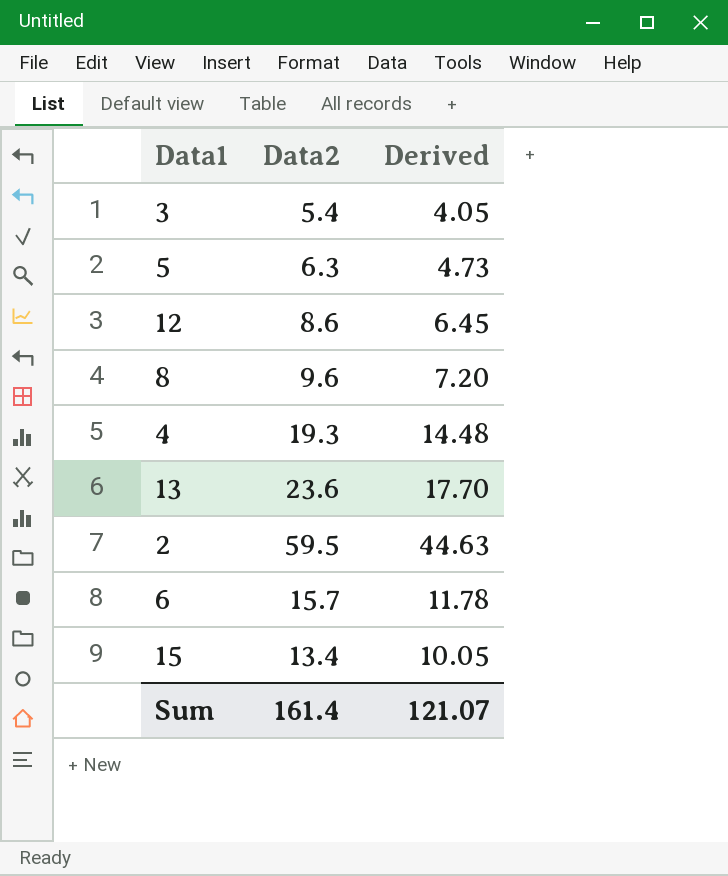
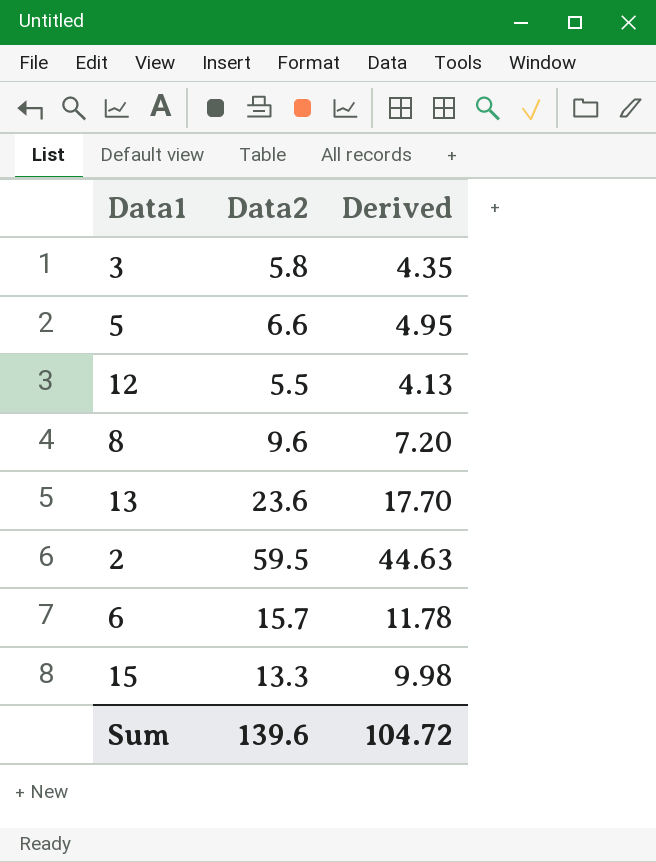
row 4: 19.3 | 14.48 -> none
3 | Data2: 5.4 -> 5.8
3 | Derived: 4.05 -> 4.35
5 | Data2: 6.3 -> 6.6
5 | Derived: 4.73 -> 4.95
12 | Data2: 8.6 -> 5.5
12 | Derived: 6.45 -> 4.13
15 | Data2: 13.4 -> 13.3
15 | Derived: 10.05 -> 9.98
Sum | Data2: 161.4 -> 139.6
Sum | Derived: 121.07 -> 104.72

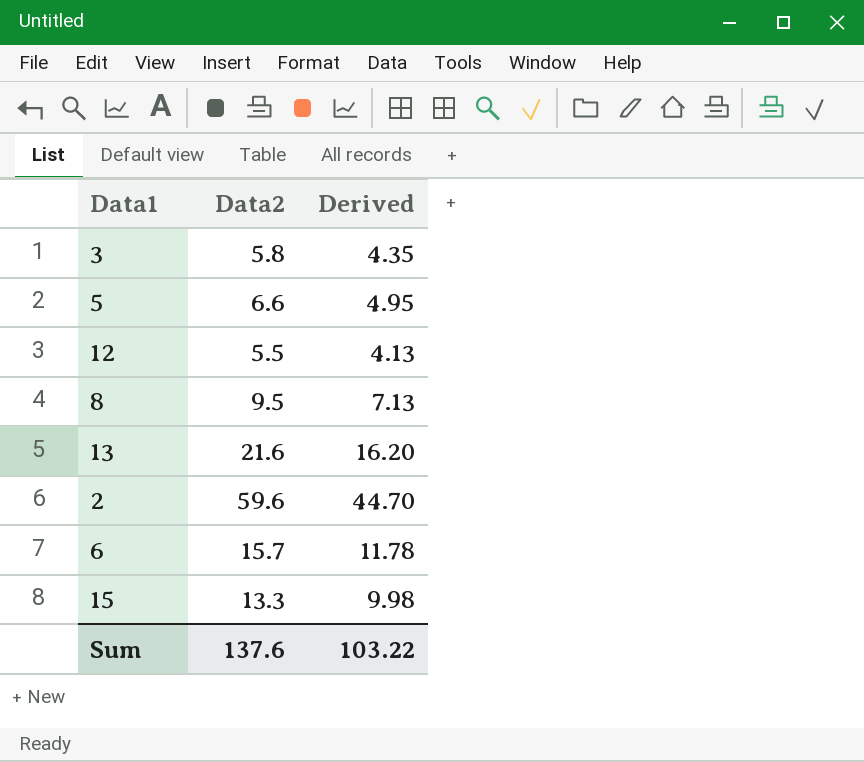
8 | Data2: 9.6 -> 9.5
8 | Derived: 7.20 -> 7.13
13 | Data2: 23.6 -> 21.6
13 | Derived: 17.70 -> 16.20
2 | Data2: 59.5 -> 59.6
2 | Derived: 44.63 -> 44.70
Sum | Data2: 139.6 -> 137.6
Sum | Derived: 104.72 -> 103.22

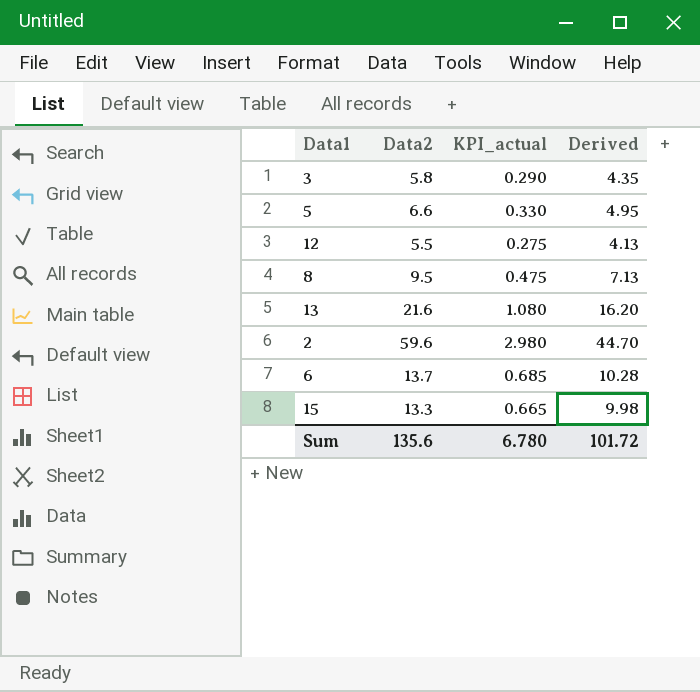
column KPI_actual | formula: none -> [Data2] * 0.05
6 | Data2: 15.7 -> 13.7
6 | Derived: 11.78 -> 10.28
Sum | Data2: 137.6 -> 135.6
Sum | Derived: 103.22 -> 101.72

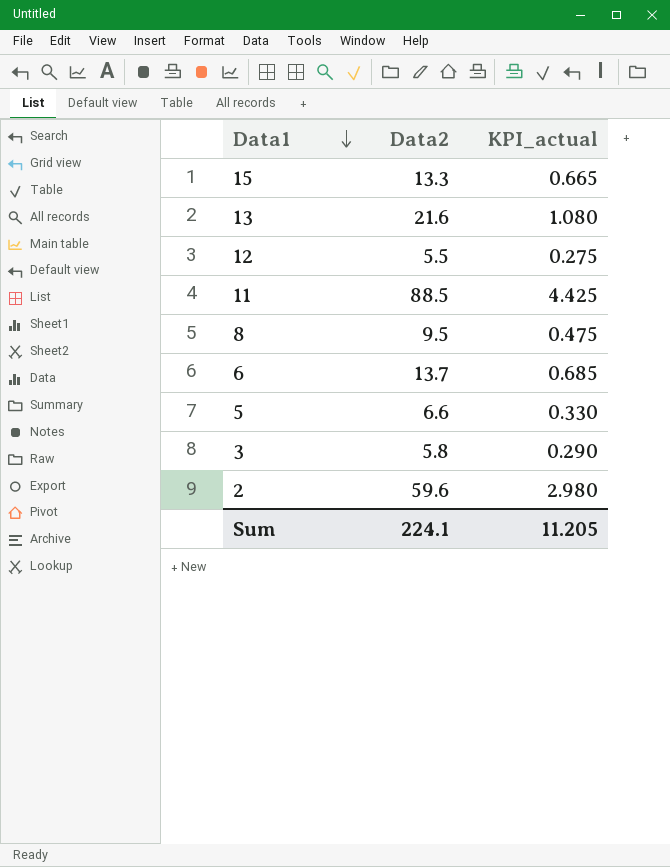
row order: none -> Data1 descending
column Derived | formula: [Data2] * 0.75 -> none
row 11: none -> 88.5 | 4.425
Sum | Data2: 135.6 -> 224.1
Sum | KPI_actual: 6.780 -> 11.205

